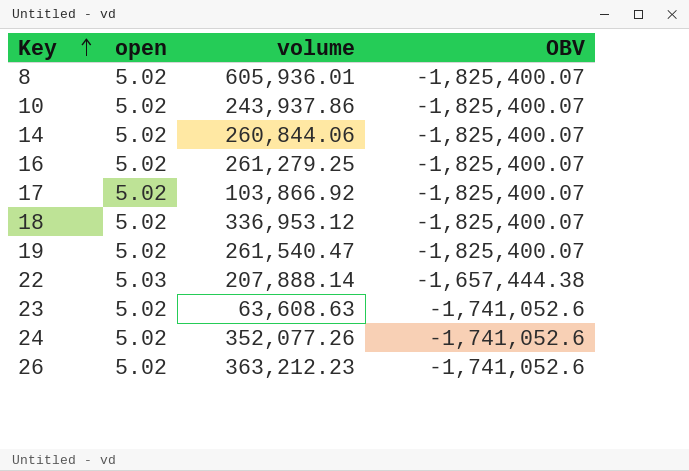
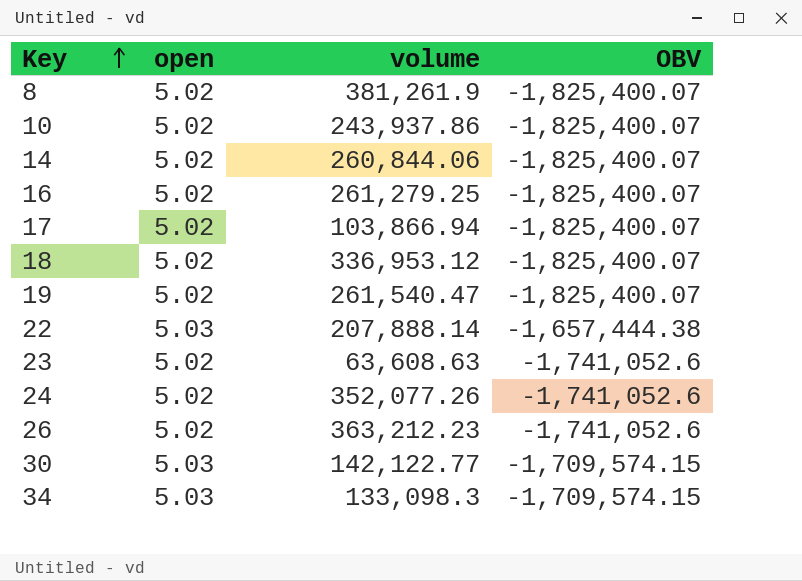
8 | volume: 605,936.01 -> 381,261.9
17 | volume: 103,866.92 -> 103,866.94
row 30: none -> 5.03 | 142,122.77 | -1,709,574.15
row 34: none -> 5.03 | 133,098.3 | -1,709,574.15

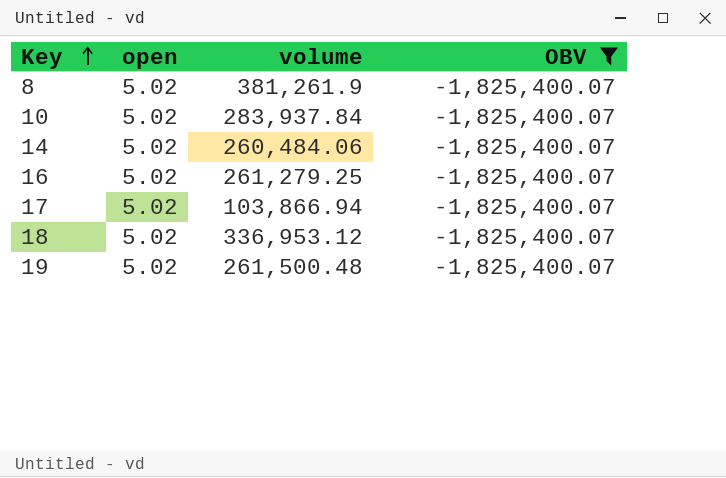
filter: none -> OBV = -1,825,400.07
10 | volume: 243,937.86 -> 283,937.84
14 | volume: 260,844.06 -> 260,484.06
19 | volume: 261,540.47 -> 261,500.48

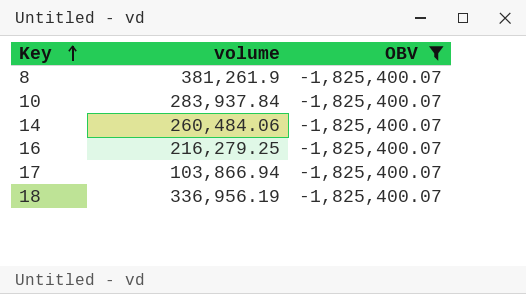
column open | position: 2 -> none
row 19: 5.02 | 261,500.48 | -1,825,400.07 -> none
16 | volume: 261,279.25 -> 216,279.25
18 | volume: 336,953.12 -> 336,956.19

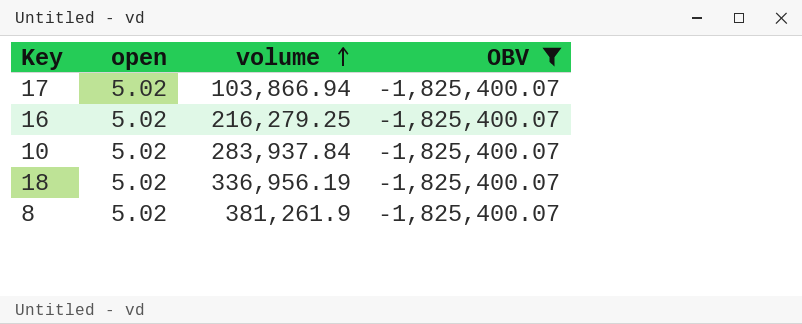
row order: Key ascending -> volume ascending
column open | position: none -> 2
row 14: 260,484.06 | -1,825,400.07 -> none

